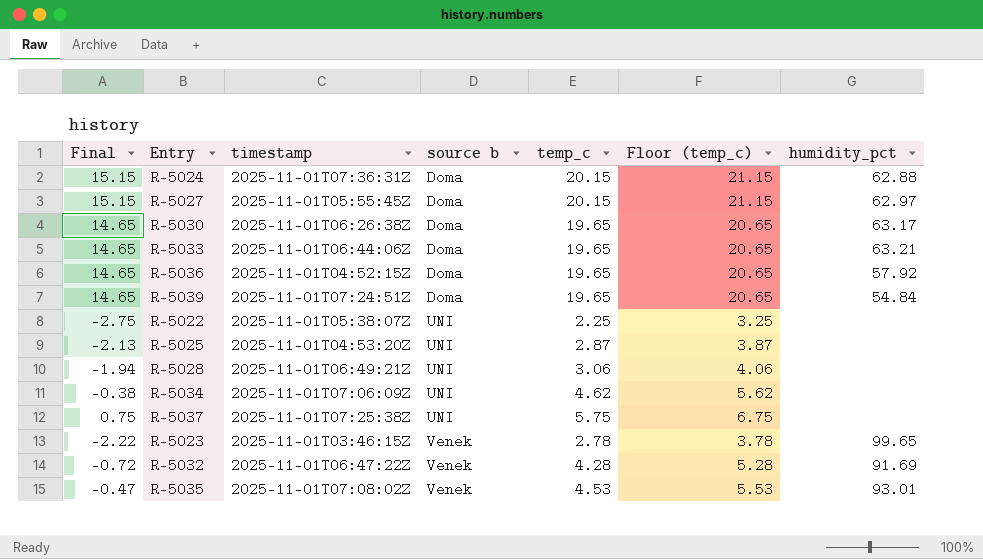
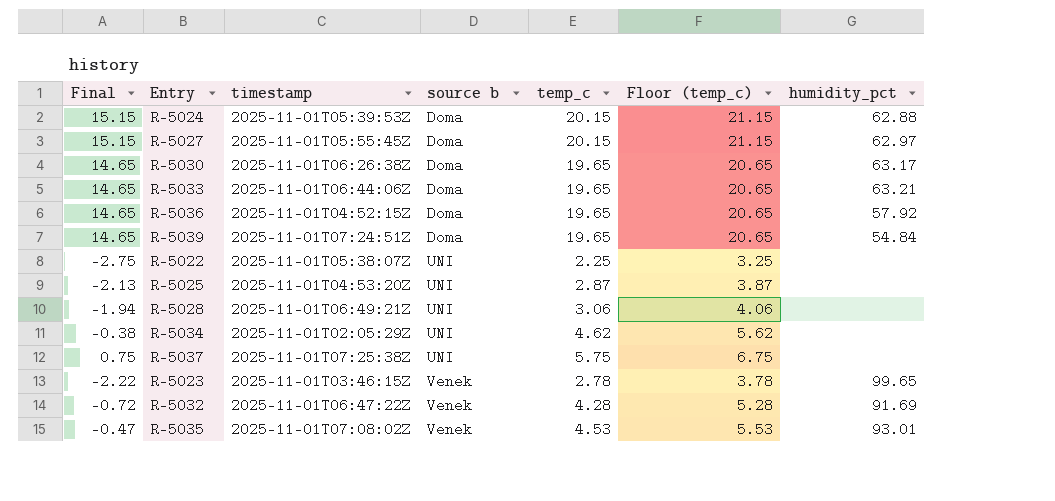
R-5024 | timestamp: 2025-11-01T07:36:31Z -> 2025-11-01T05:39:53Z
R-5034 | timestamp: 2025-11-01T07:06:09Z -> 2025-11-01T02:05:29Z

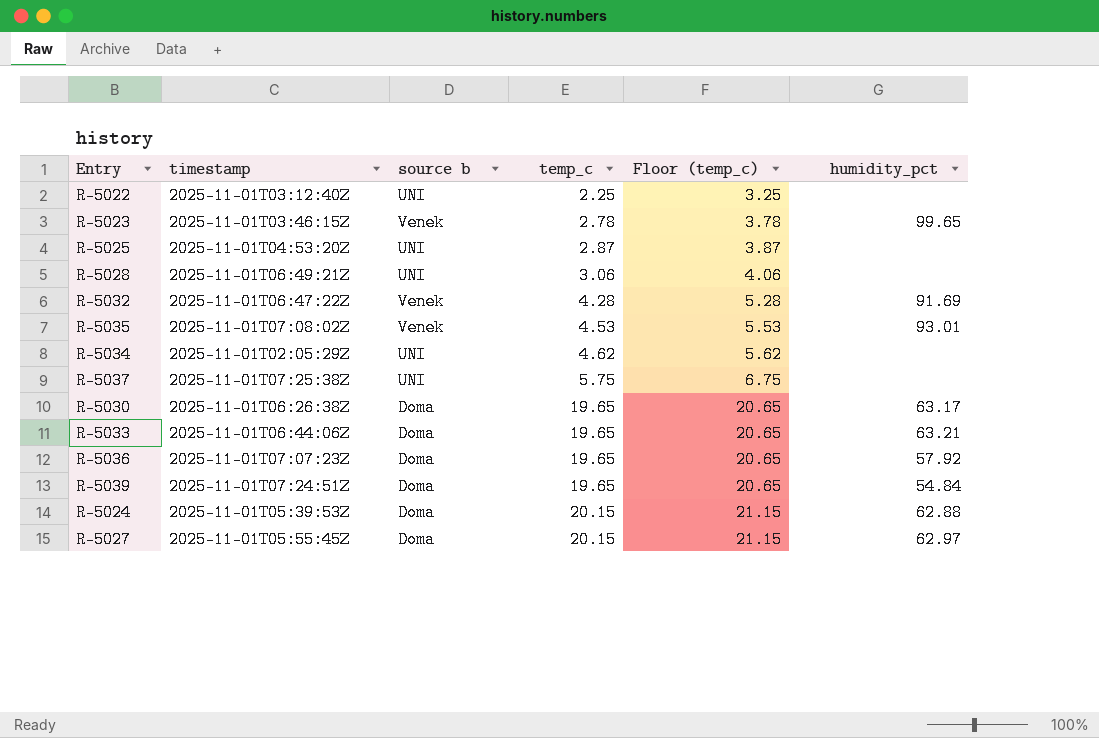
row order: source b ascending -> temp_c ascending
column Final | formula: [temp_c] - 5 -> none
R-5022 | timestamp: 2025-11-01T05:38:07Z -> 2025-11-01T03:12:40Z
R-5036 | timestamp: 2025-11-01T04:52:15Z -> 2025-11-01T07:07:23Z

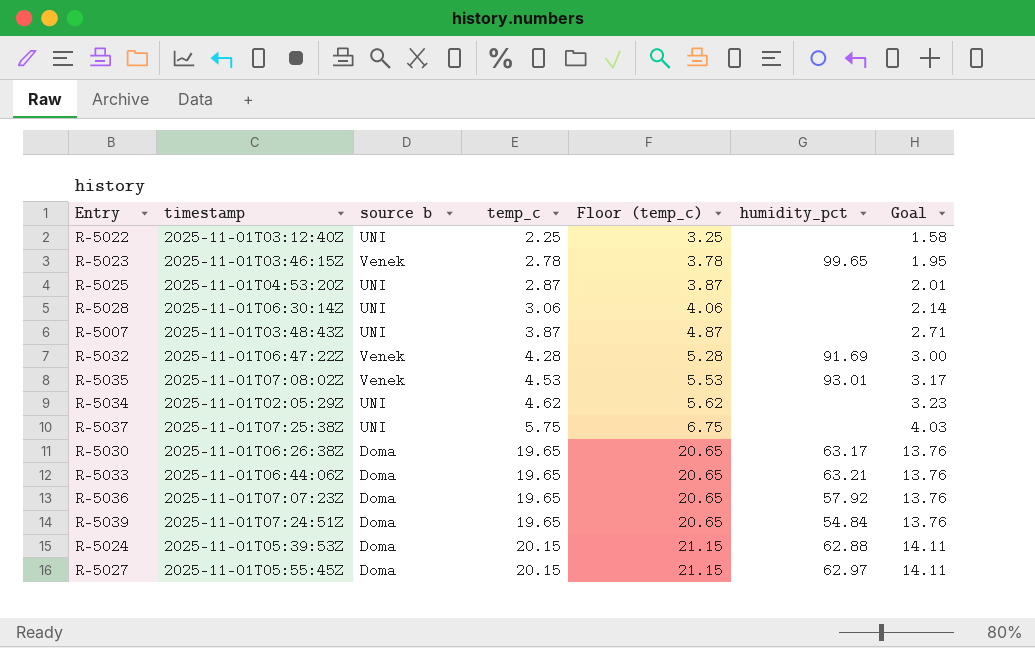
column Goal | formula: none -> [temp_c] * 0.7
R-5028 | timestamp: 2025-11-01T06:49:21Z -> 2025-11-01T06:30:14Z
row R-5007: none -> 2025-11-01T03:48:43Z | UNI | 3.87 | 4.87 | none | 2.71

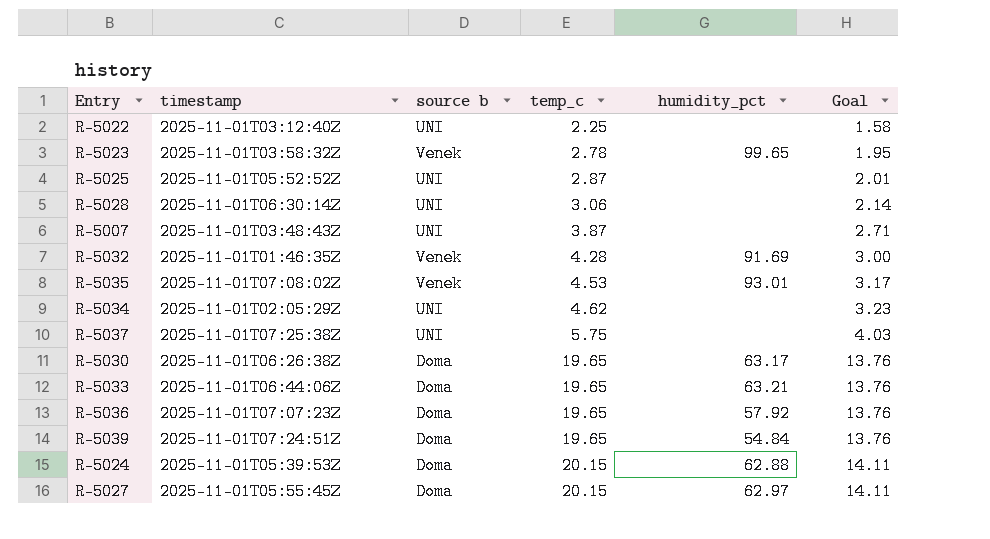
column Floor (temp_c) | formula: [temp_c] + 1 -> none
R-5023 | timestamp: 2025-11-01T03:46:15Z -> 2025-11-01T03:58:32Z
R-5025 | timestamp: 2025-11-01T04:53:20Z -> 2025-11-01T05:52:52Z
R-5032 | timestamp: 2025-11-01T06:47:22Z -> 2025-11-01T01:46:35Z

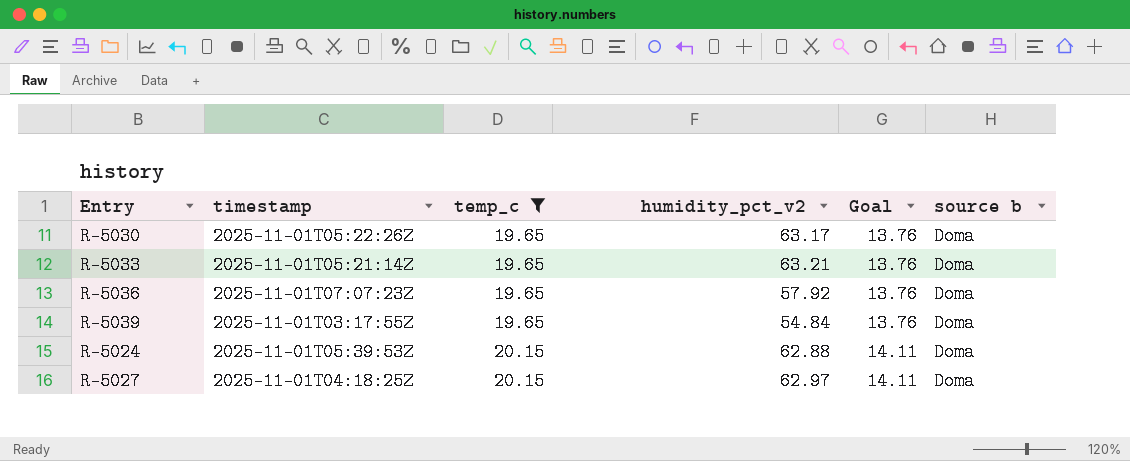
filter: none -> temp_c >= 19.65
column name: humidity_pct -> humidity_pct_v2
column source b | position: 3 -> 6
R-5030 | timestamp: 2025-11-01T06:26:38Z -> 2025-11-01T05:22:26Z
R-5033 | timestamp: 2025-11-01T06:44:06Z -> 2025-11-01T05:21:14Z
R-5039 | timestamp: 2025-11-01T07:24:51Z -> 2025-11-01T03:17:55Z
R-5027 | timestamp: 2025-11-01T05:55:45Z -> 2025-11-01T04:18:25Z

